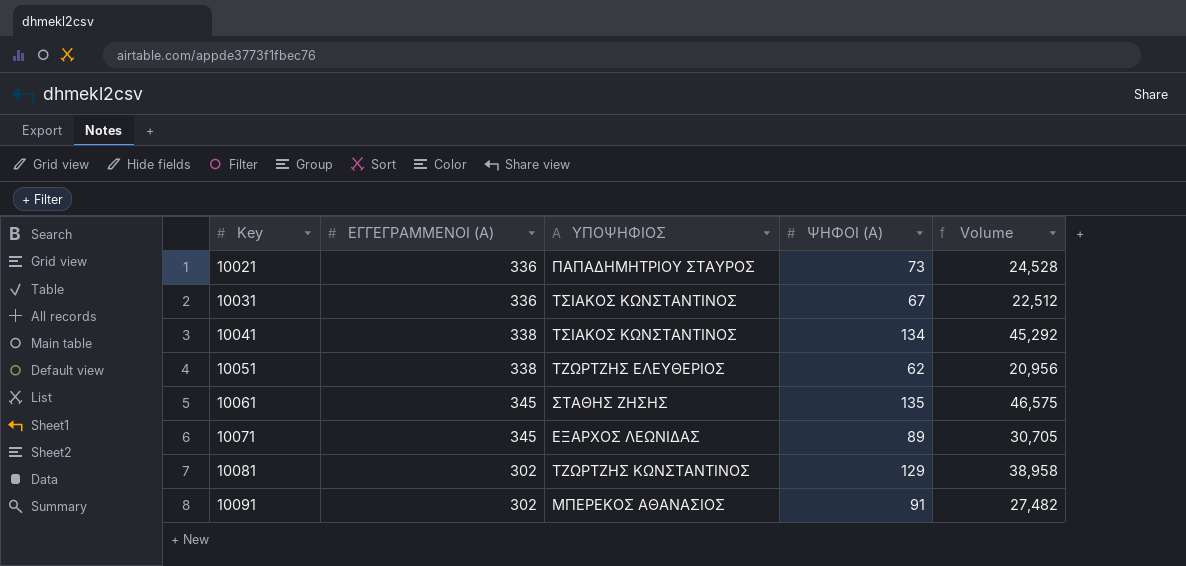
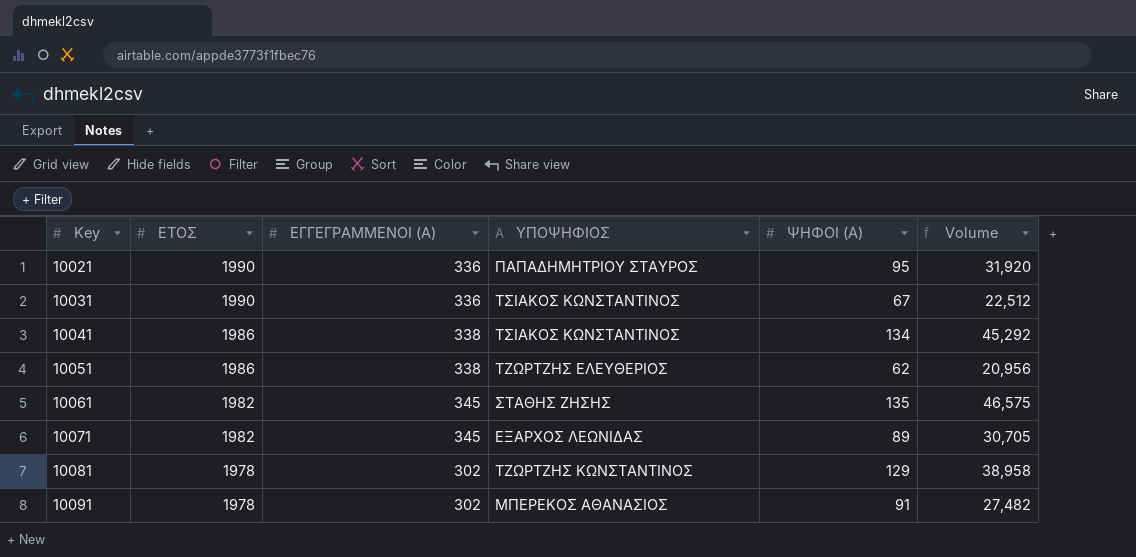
column ΕΤΟΣ | position: none -> 2
10021 | ΨΗΦΟΙ (Α): 73 -> 95
10021 | Volume: 24,528 -> 31,920

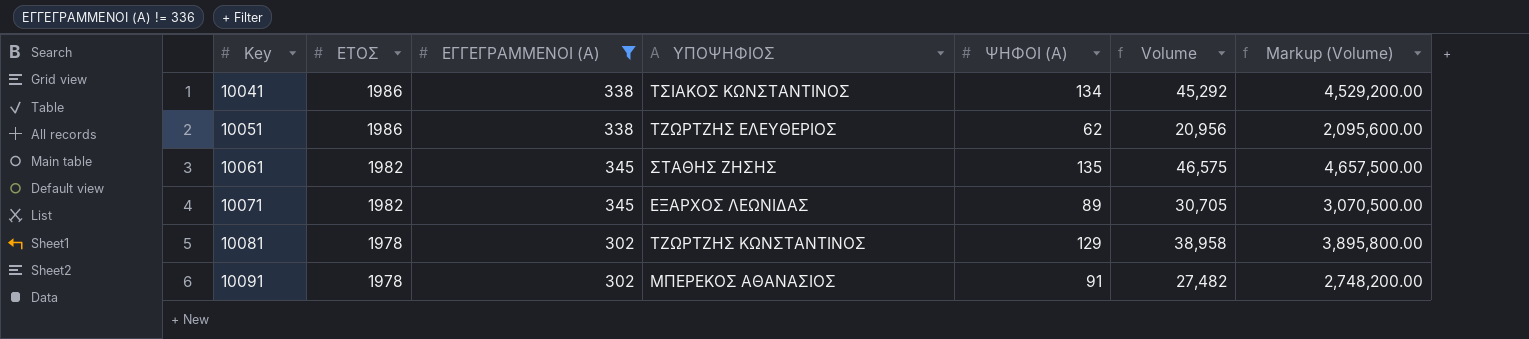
filter: none -> ΕΓΓΕΓΡΑΜΜΕΝΟΙ (Α) != 336
column Markup (Volume) | formula: none -> [Volume] * 100

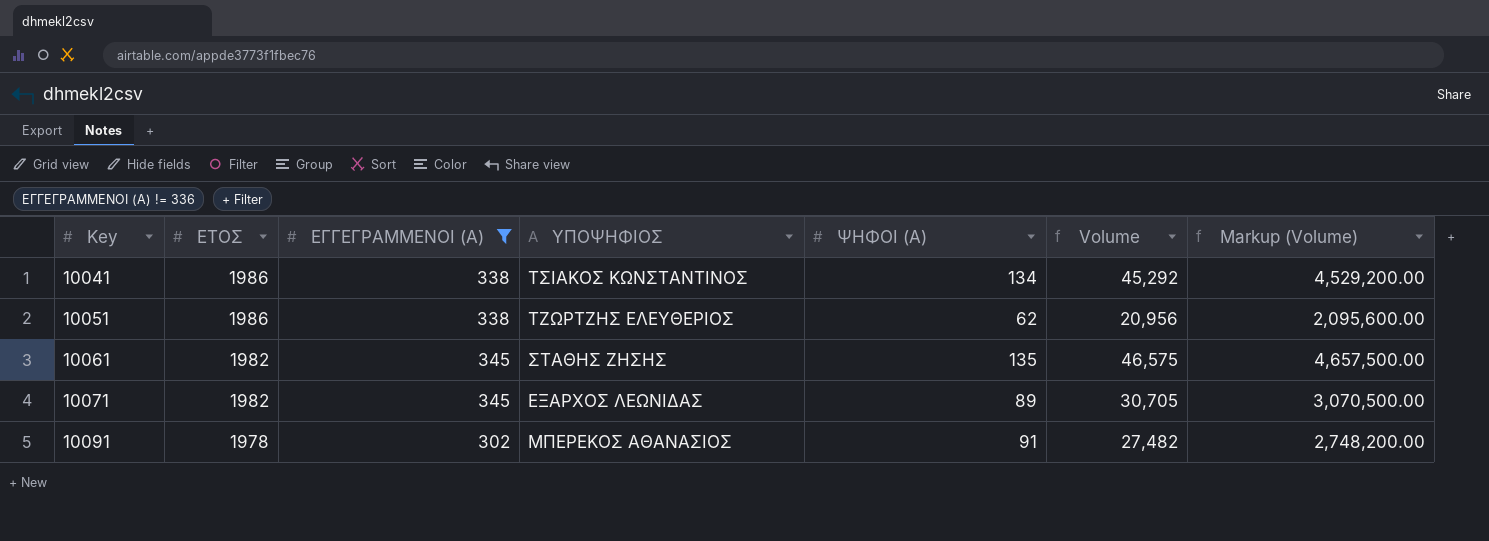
row 10081: 1978 | 302 | ΤΖΩΡΤΖΗΣ ΚΩΝΣΤΑΝΤΙΝΟΣ | 129 | 38,958 | 3,895,800.00 -> none

